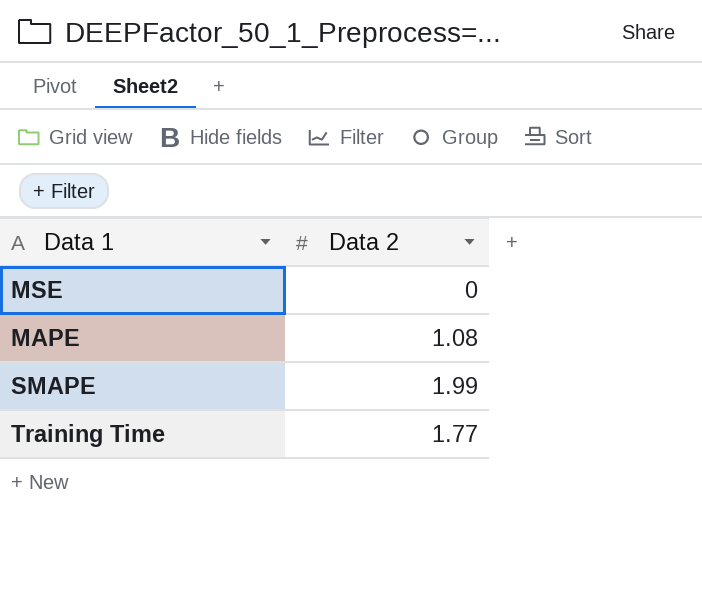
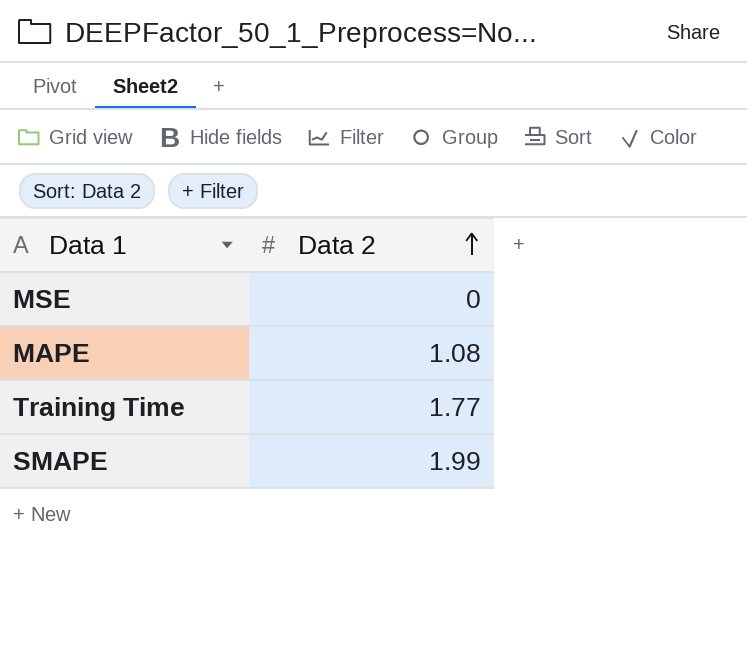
row order: none -> Data 2 ascending

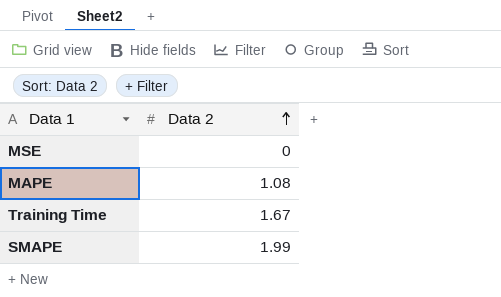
Training Time | Data 2: 1.77 -> 1.67

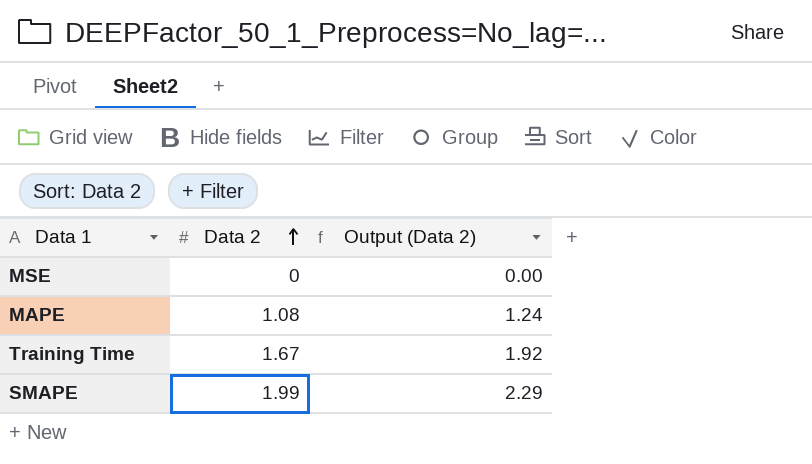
column Output (Data 2) | formula: none -> [Data 2] * 1.15

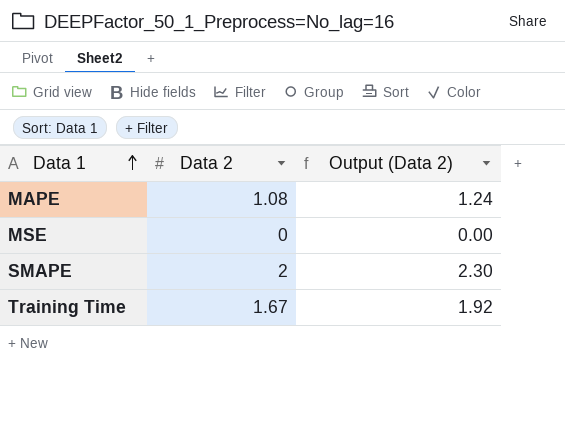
row order: Data 2 ascending -> Data 1 ascending
SMAPE | Data 2: 1.99 -> 2
SMAPE | Output (Data 2): 2.29 -> 2.30

